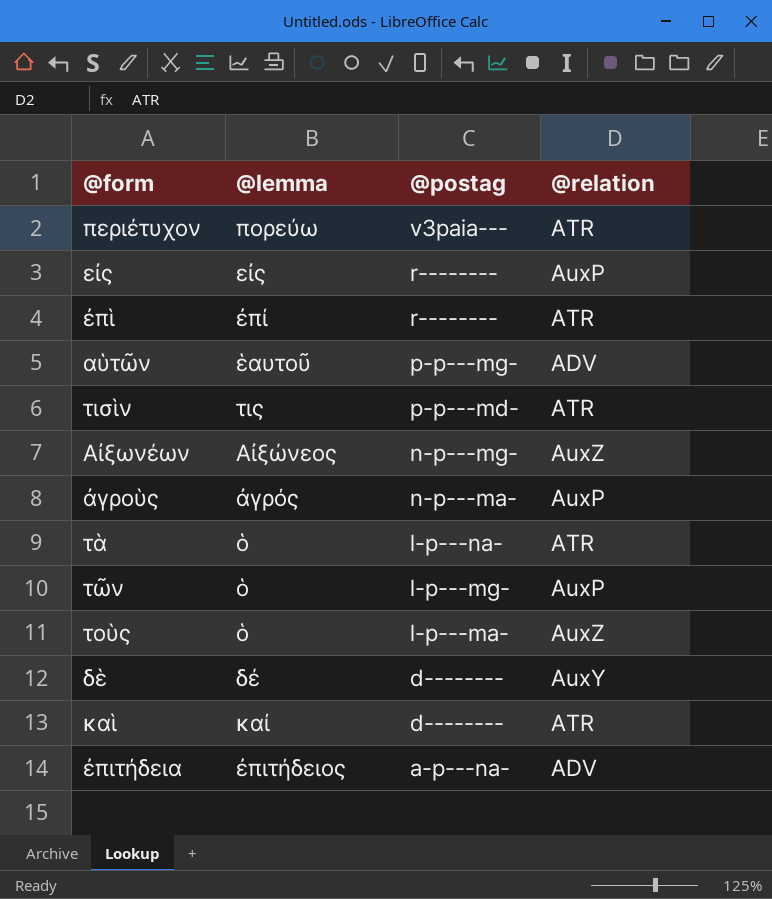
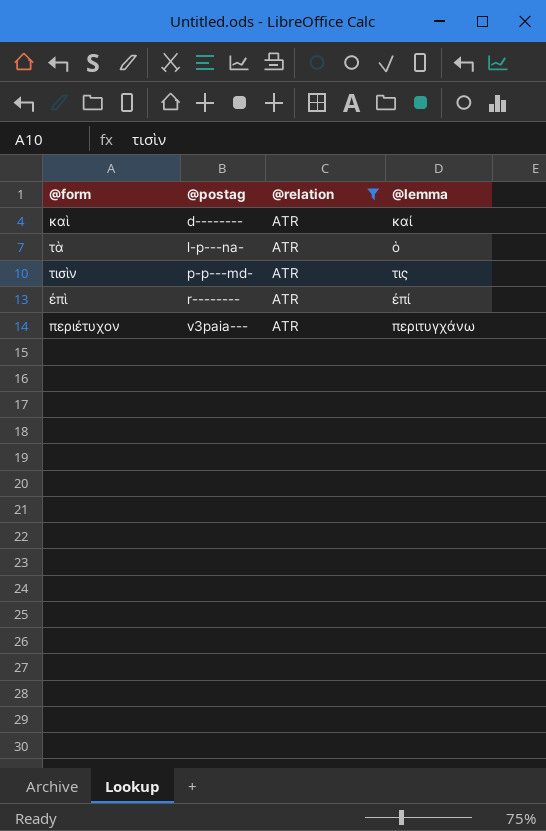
filter: none -> @relation = ATR
row order: @postag descending -> @postag ascending
column @lemma | position: 2 -> 4
περιέτυχον | @lemma: πορεύω -> περιτυγχάνω

